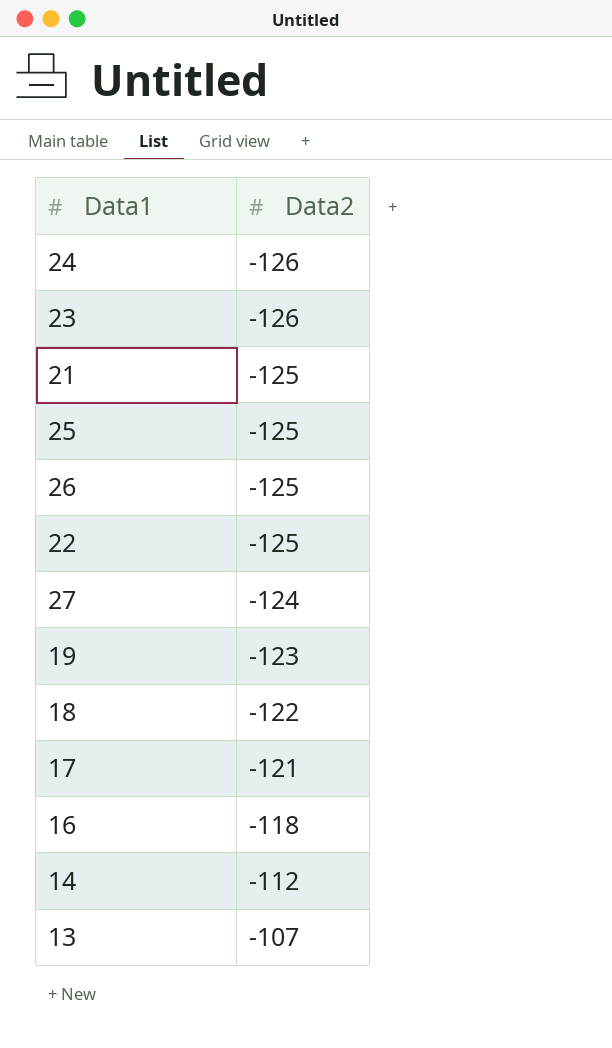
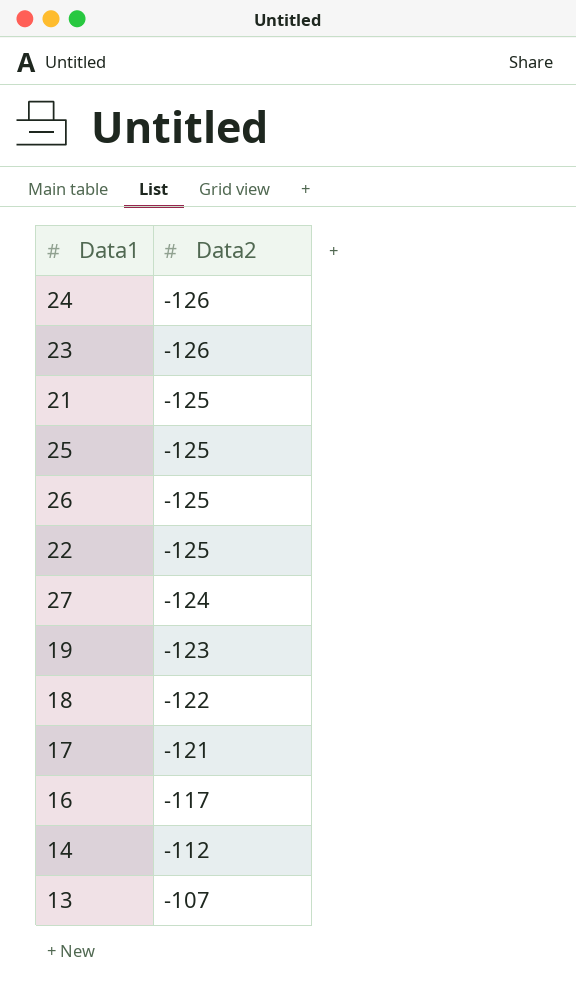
16 | Data2: -118 -> -117

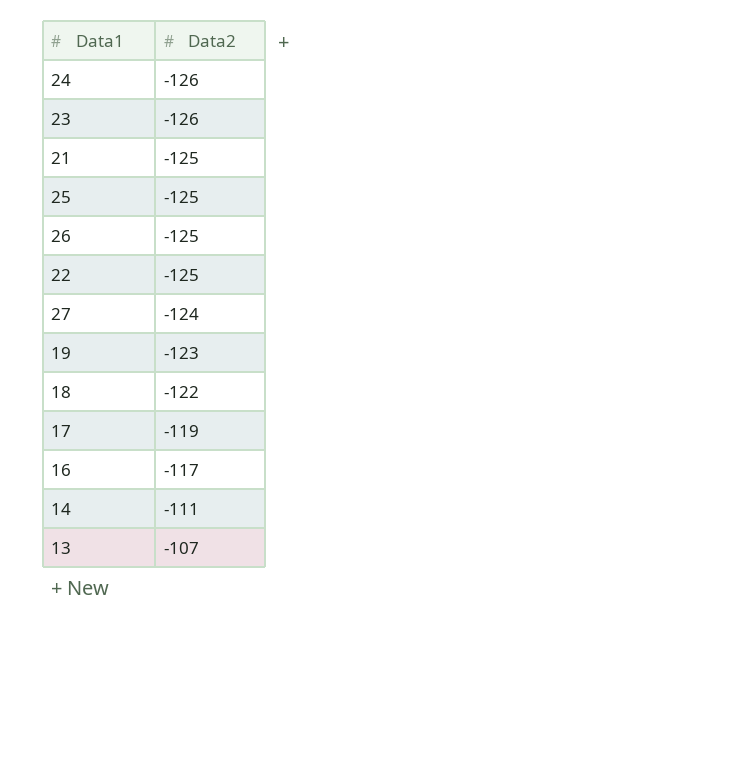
17 | Data2: -121 -> -119
14 | Data2: -112 -> -111

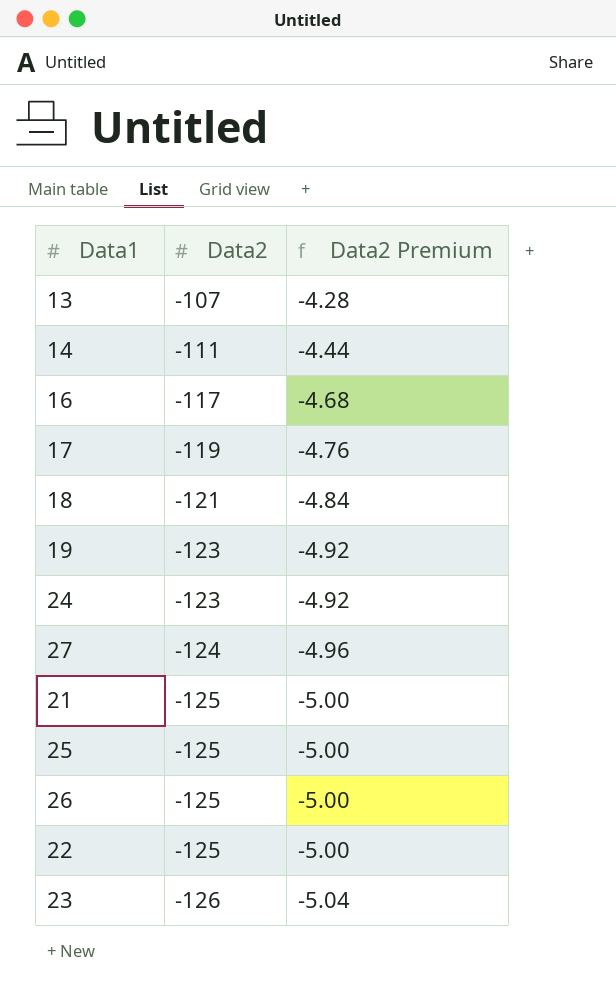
row order: Data2 ascending -> Data2 descending
column Data2 Premium | formula: none -> [Data2] * 0.04
18 | Data2: -122 -> -121
24 | Data2: -126 -> -123

